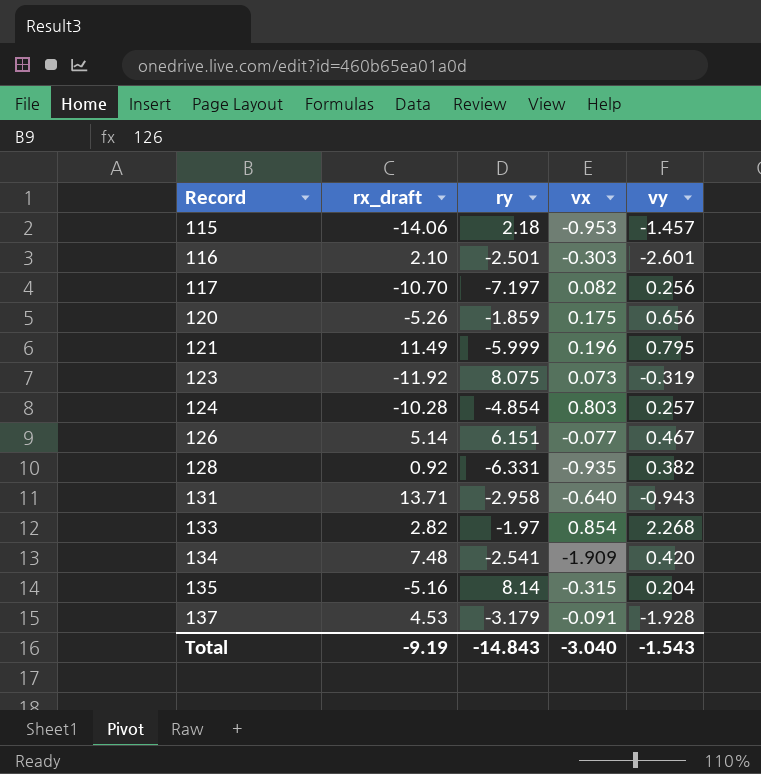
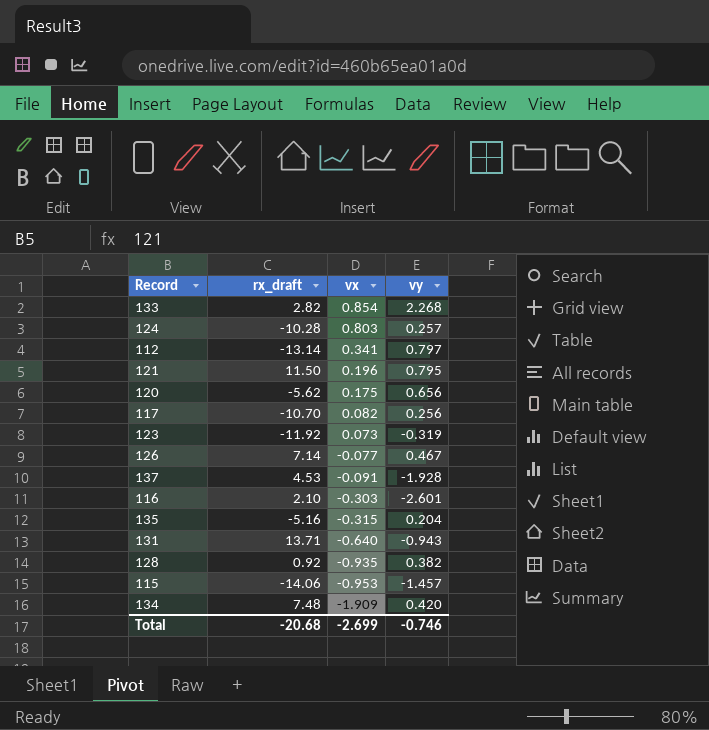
row order: Record ascending -> vx descending
column ry | position: 3 -> none
row 112: none -> -13.14 | 0.341 | 0.797
121 | rx_draft: 11.49 -> 11.50
120 | rx_draft: -5.26 -> -5.62
126 | rx_draft: 5.14 -> 7.14
Total | rx_draft: -9.19 -> -20.68
Total | vx: -3.040 -> -2.699
Total | vy: -1.543 -> -0.746

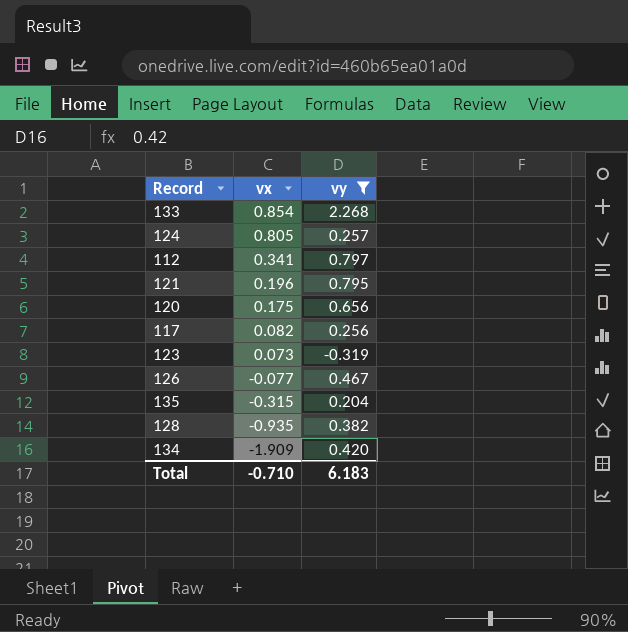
filter: none -> vy >= -0.319
column rx_draft | position: 2 -> none
124 | vx: 0.803 -> 0.805
Total | vx: -2.699 -> -0.710
Total | vy: -0.746 -> 6.183

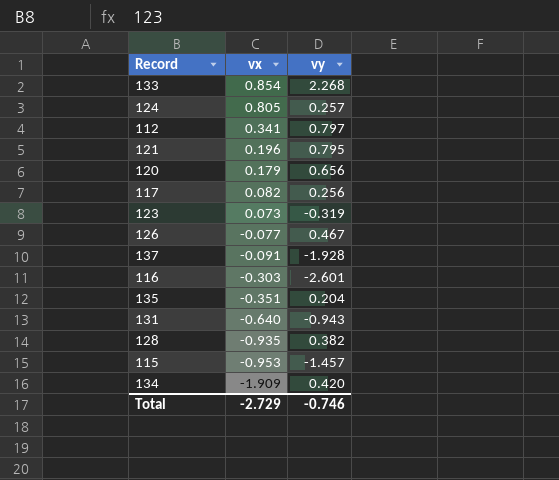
filter: vy >= -0.319 -> none
120 | vx: 0.175 -> 0.179
135 | vx: -0.315 -> -0.351
Total | vx: -0.710 -> -2.729
Total | vy: 6.183 -> -0.746

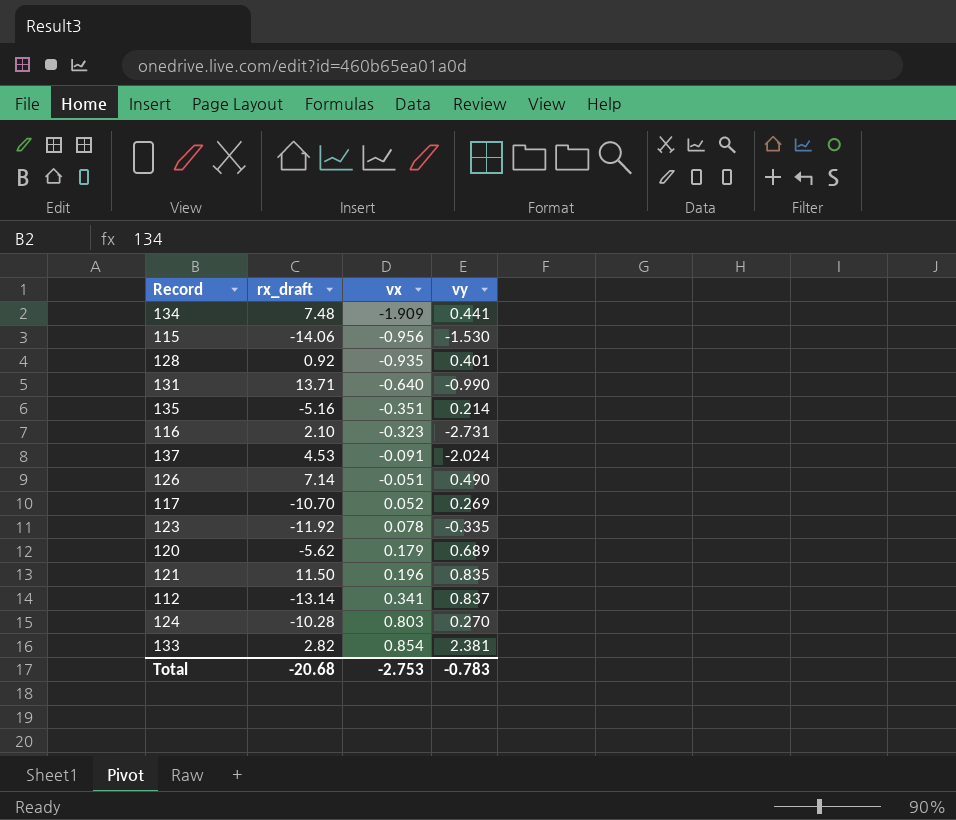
row order: vx descending -> vx ascending
column rx_draft | position: none -> 2
134 | vy: 0.420 -> 0.441
115 | vx: -0.953 -> -0.956
115 | vy: -1.457 -> -1.530
128 | vy: 0.382 -> 0.401
131 | vy: -0.943 -> -0.990
135 | vy: 0.204 -> 0.214
116 | vx: -0.303 -> -0.323
116 | vy: -2.601 -> -2.731
137 | vy: -1.928 -> -2.024
126 | vx: -0.077 -> -0.051
126 | vy: 0.467 -> 0.490
117 | vx: 0.082 -> 0.052
117 | vy: 0.256 -> 0.269
123 | vx: 0.073 -> 0.078
123 | vy: -0.319 -> -0.335
120 | vy: 0.656 -> 0.689
121 | vy: 0.795 -> 0.835
112 | vy: 0.797 -> 0.837
124 | vx: 0.805 -> 0.803
124 | vy: 0.257 -> 0.270
133 | vy: 2.268 -> 2.381
Total | vx: -2.729 -> -2.753
Total | vy: -0.746 -> -0.783

